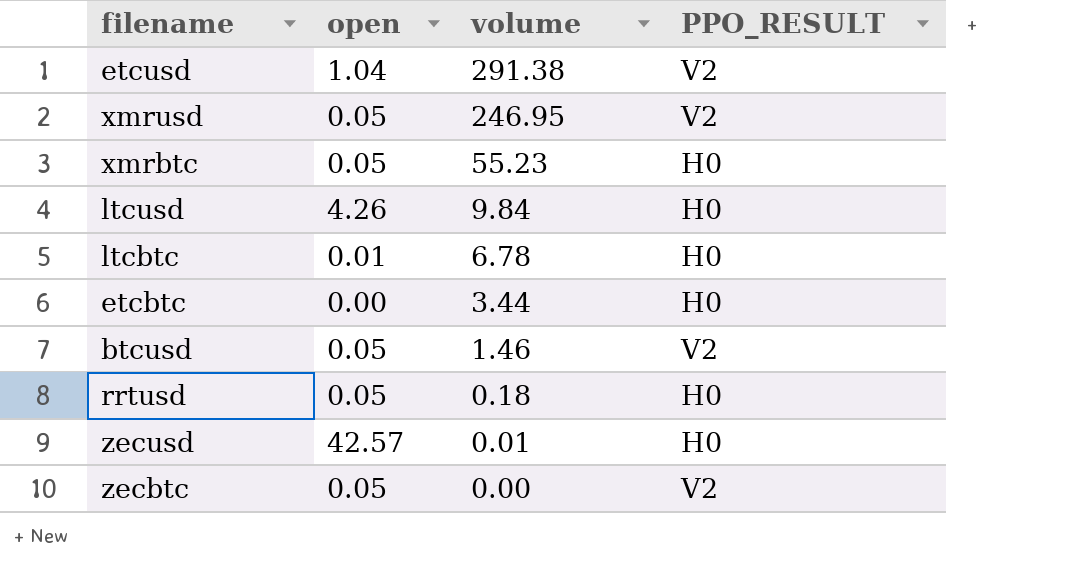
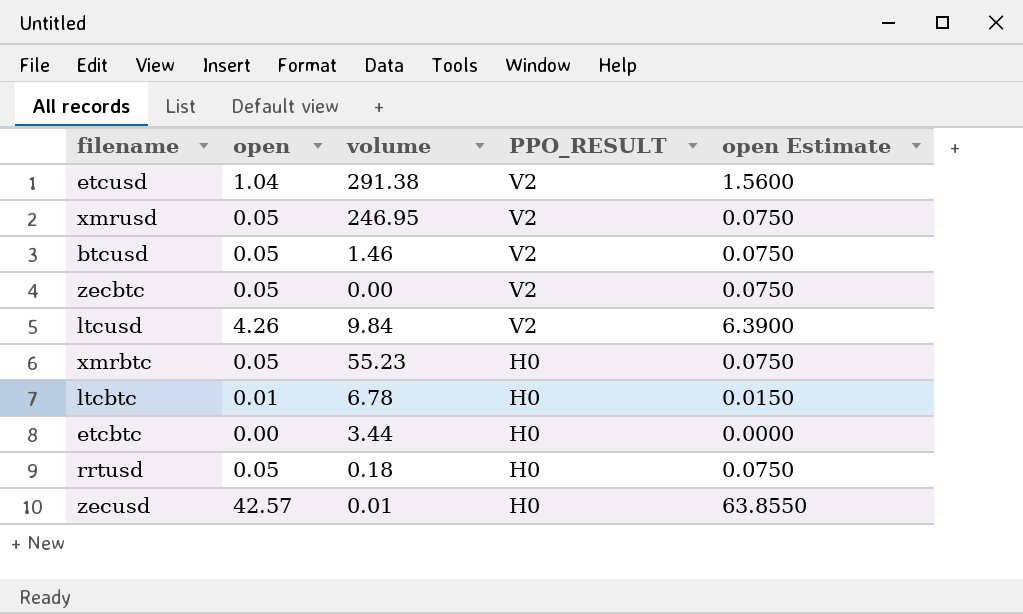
row order: volume descending -> PPO_RESULT descending
column open Estimate | formula: none -> [open] * 1.5
ltcusd | PPO_RESULT: H0 -> V2

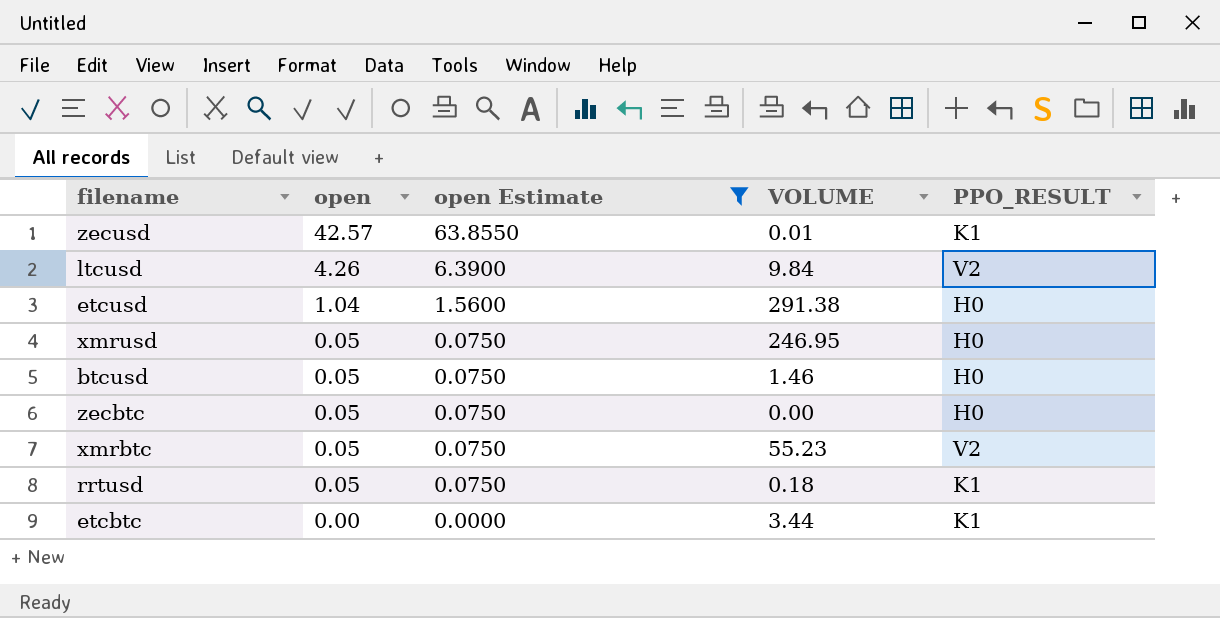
filter: none -> open Estimate != 0.0150
row order: PPO_RESULT descending -> open descending
column open Estimate | position: 5 -> 3
column name: volume -> VOLUME
zecusd | PPO_RESULT: H0 -> K1
etcusd | PPO_RESULT: V2 -> H0
xmrusd | PPO_RESULT: V2 -> H0
btcusd | PPO_RESULT: V2 -> H0
zecbtc | PPO_RESULT: V2 -> H0
xmrbtc | PPO_RESULT: H0 -> V2
rrtusd | PPO_RESULT: H0 -> K1
etcbtc | PPO_RESULT: H0 -> K1

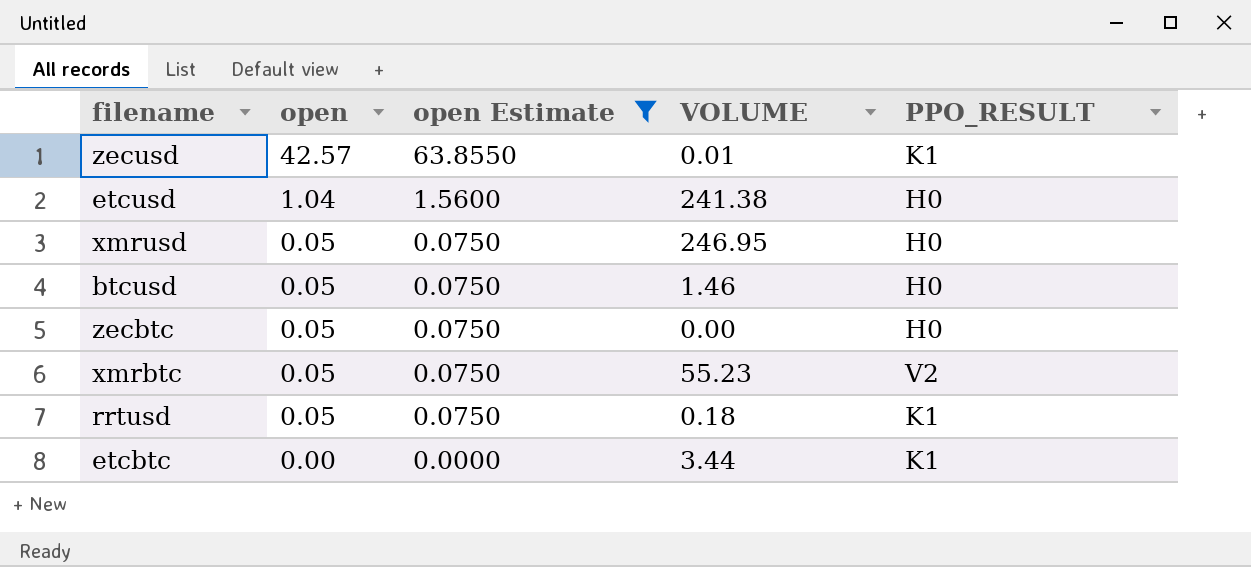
row ltcusd: 4.26 | 6.3900 | 9.84 | V2 -> none
etcusd | VOLUME: 291.38 -> 241.38

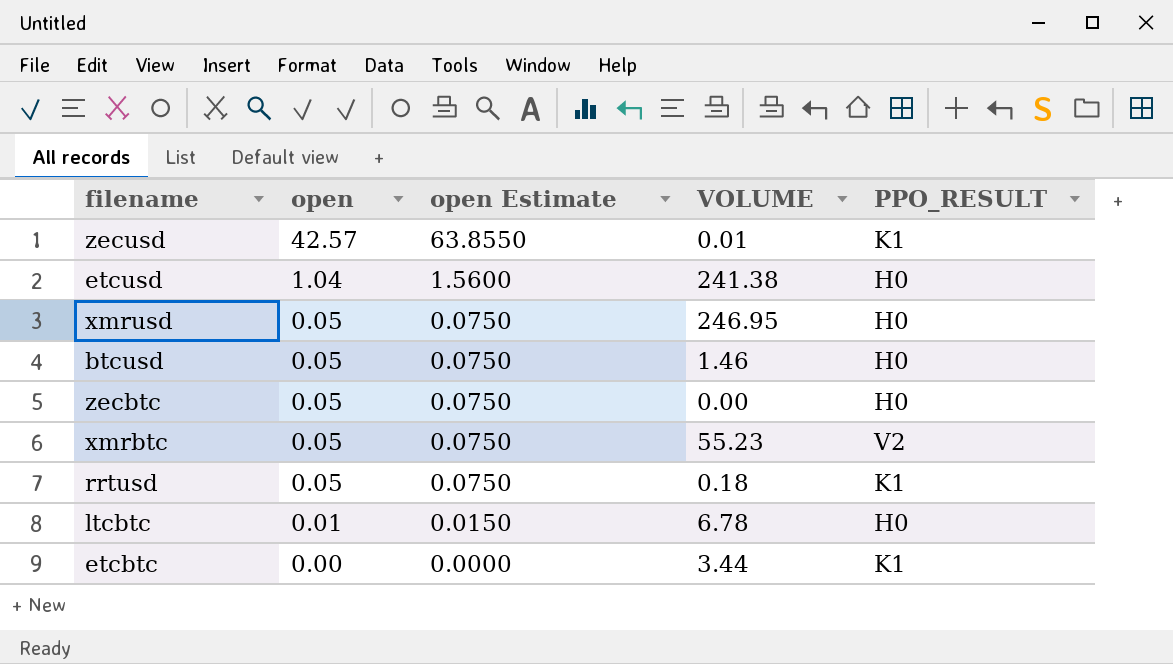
filter: open Estimate != 0.0150 -> none

